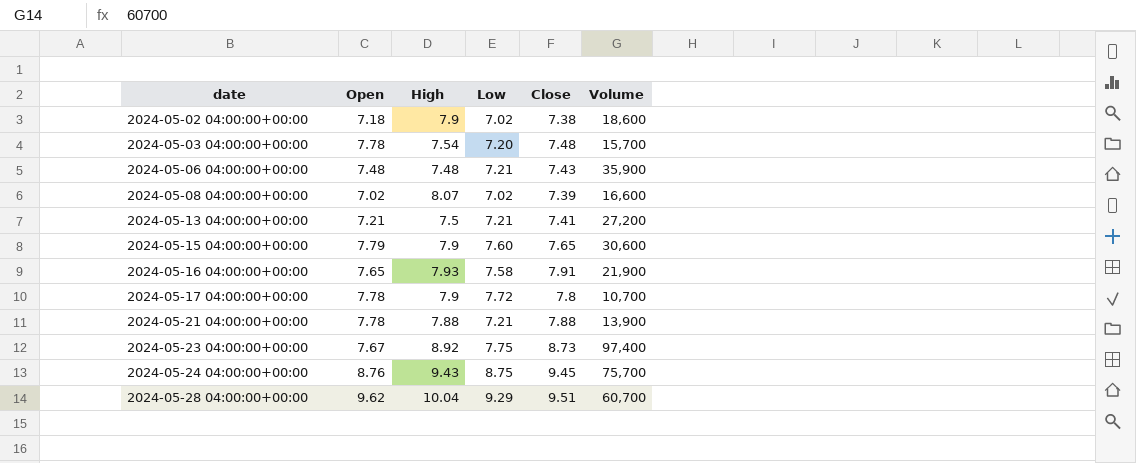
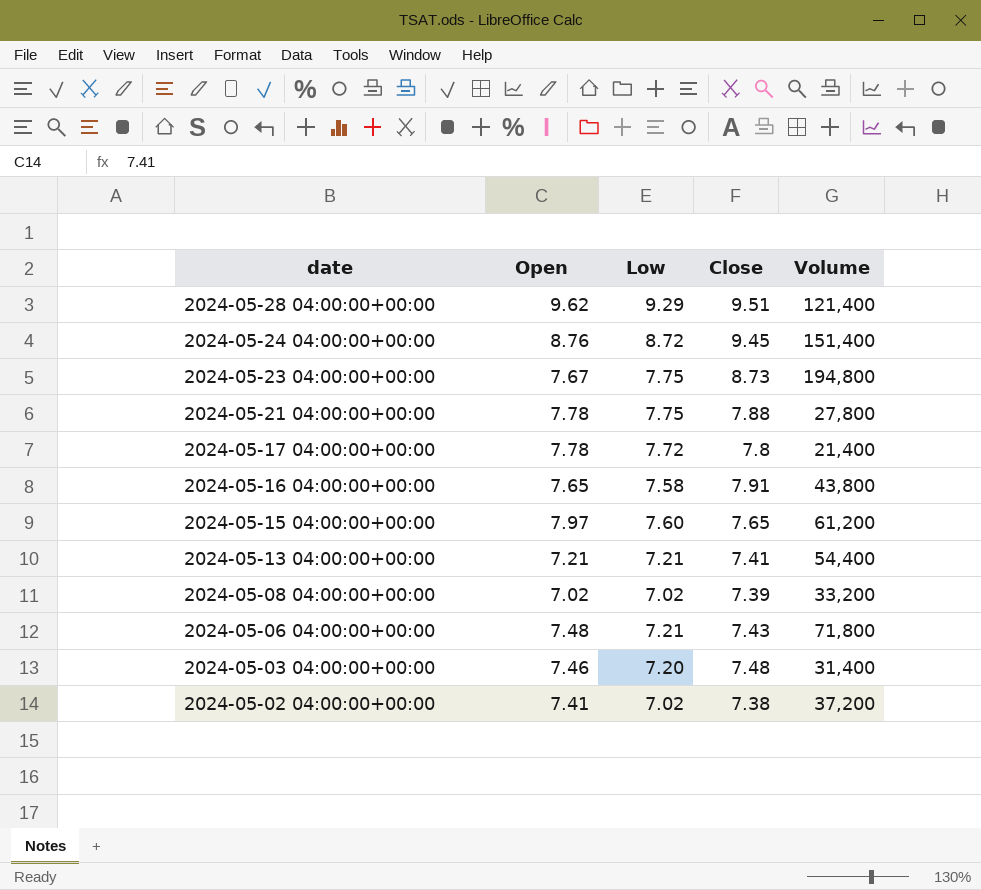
row order: date ascending -> date descending
column High | position: 3 -> none
2024-05-28 04:00:00+00:00 | Volume: 60,700 -> 121,400
2024-05-24 04:00:00+00:00 | Low: 8.75 -> 8.72
2024-05-24 04:00:00+00:00 | Volume: 75,700 -> 151,400
2024-05-23 04:00:00+00:00 | Volume: 97,400 -> 194,800
2024-05-21 04:00:00+00:00 | Low: 7.21 -> 7.75
2024-05-21 04:00:00+00:00 | Volume: 13,900 -> 27,800
2024-05-17 04:00:00+00:00 | Volume: 10,700 -> 21,400
2024-05-16 04:00:00+00:00 | Volume: 21,900 -> 43,800
2024-05-15 04:00:00+00:00 | Open: 7.79 -> 7.97
2024-05-15 04:00:00+00:00 | Volume: 30,600 -> 61,200
2024-05-13 04:00:00+00:00 | Volume: 27,200 -> 54,400
2024-05-08 04:00:00+00:00 | Volume: 16,600 -> 33,200
2024-05-06 04:00:00+00:00 | Volume: 35,900 -> 71,800
2024-05-03 04:00:00+00:00 | Open: 7.78 -> 7.46
2024-05-03 04:00:00+00:00 | Volume: 15,700 -> 31,400
2024-05-02 04:00:00+00:00 | Open: 7.18 -> 7.41
2024-05-02 04:00:00+00:00 | Volume: 18,600 -> 37,200

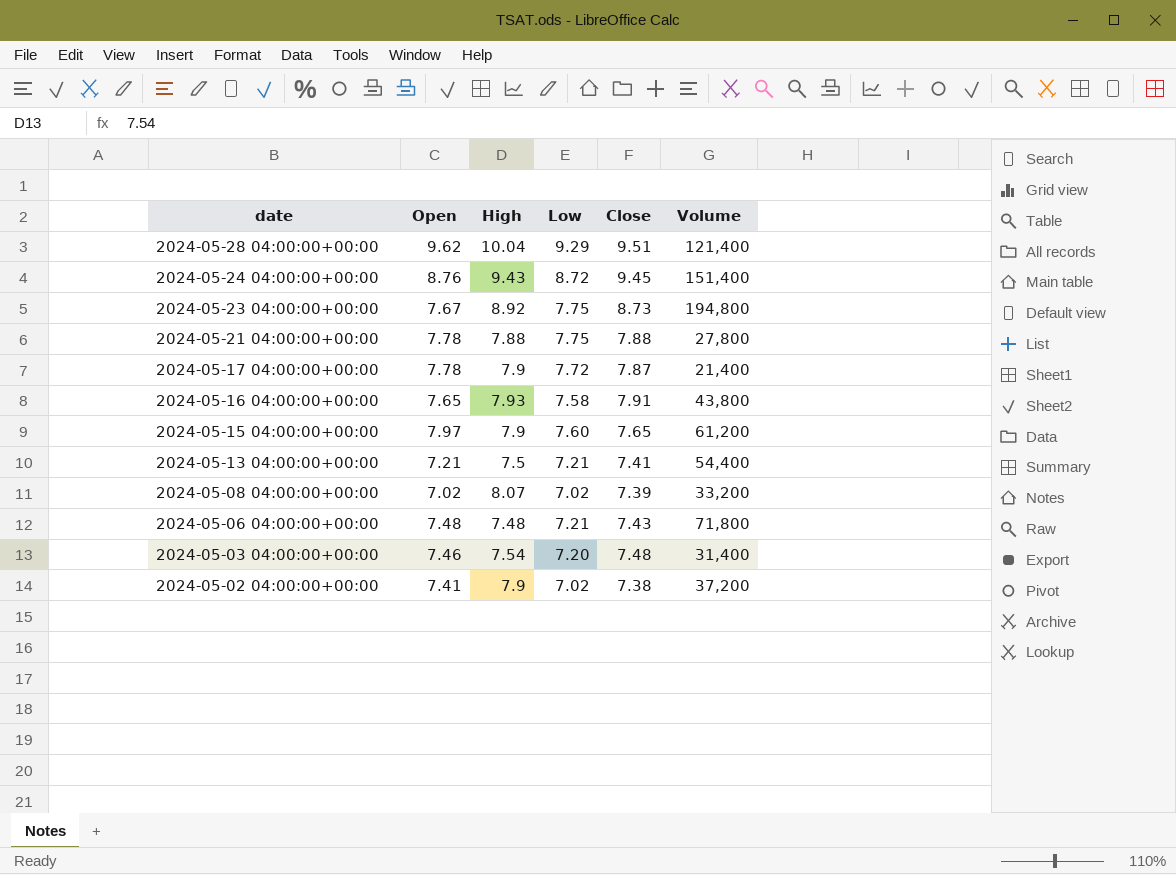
column High | position: none -> 3
2024-05-17 04:00:00+00:00 | Close: 7.8 -> 7.87

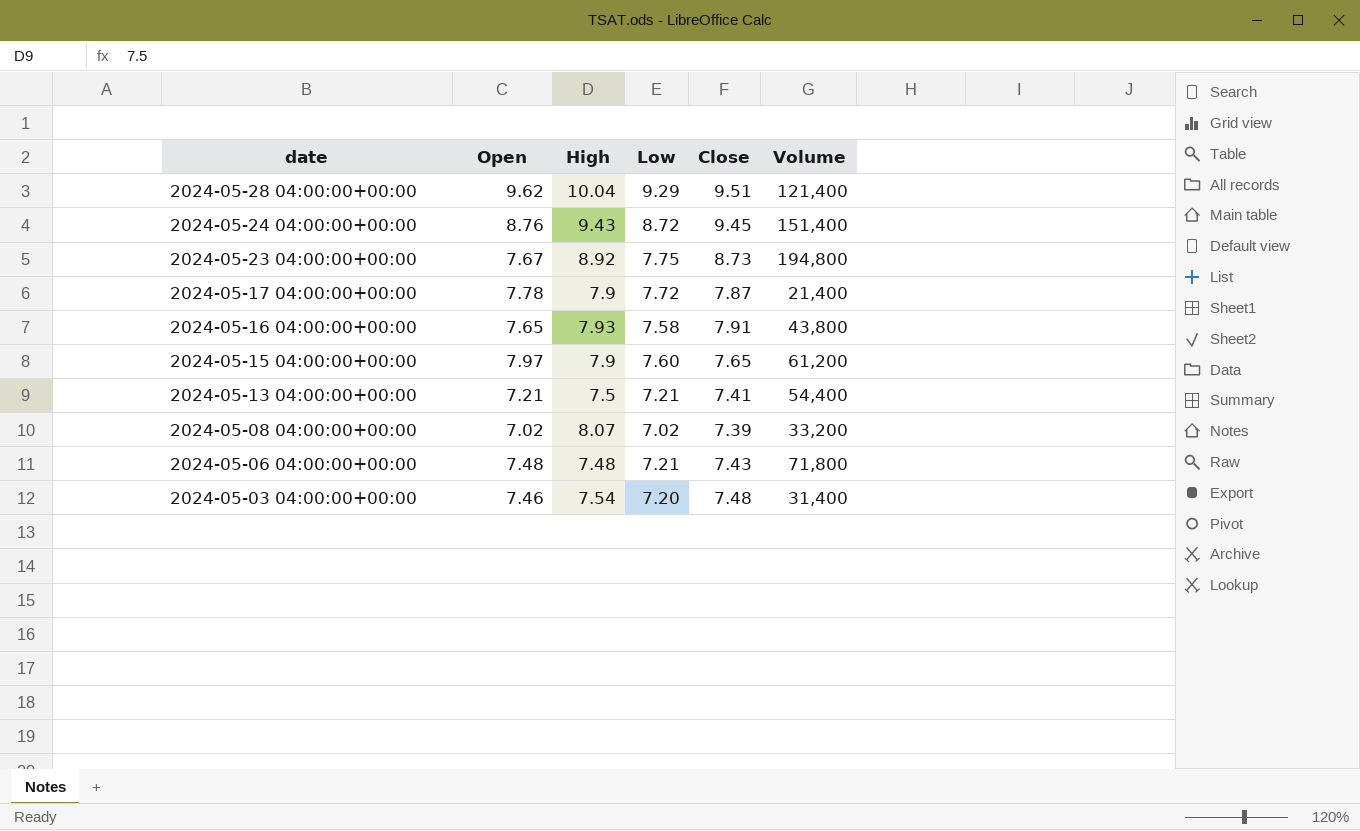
row 2024-05-21 04:00:00+00:00: 7.78 | 7.88 | 7.75 | 7.88 | 27,800 -> none
row 2024-05-02 04:00:00+00:00: 7.41 | 7.9 | 7.02 | 7.38 | 37,200 -> none

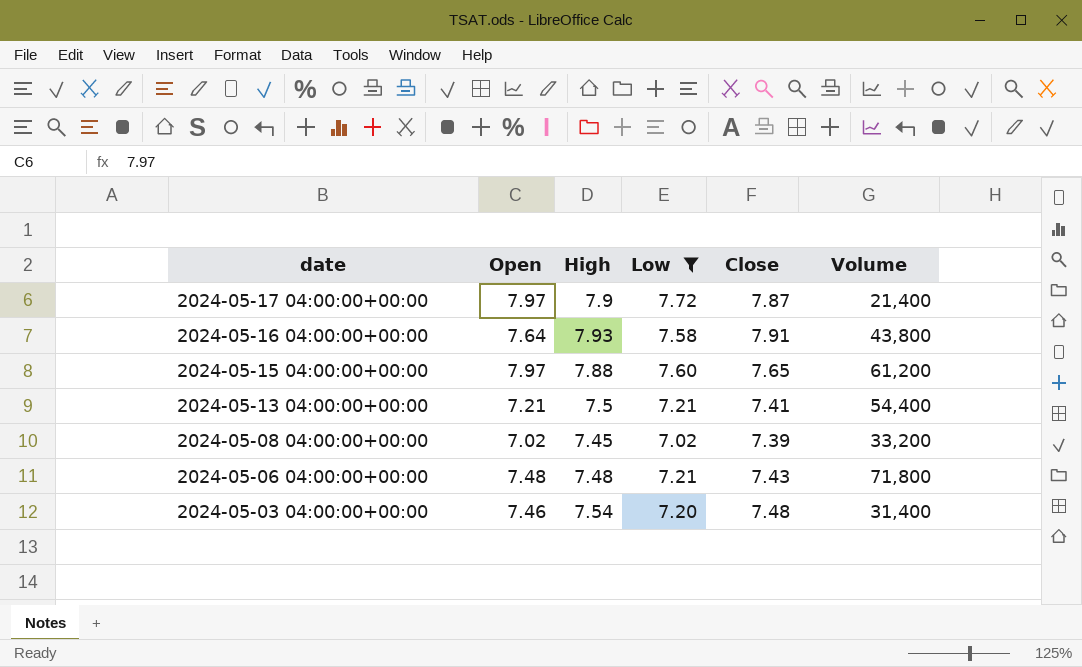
filter: none -> Low <= 7.72
2024-05-17 04:00:00+00:00 | Open: 7.78 -> 7.97
2024-05-16 04:00:00+00:00 | Open: 7.65 -> 7.64
2024-05-15 04:00:00+00:00 | High: 7.9 -> 7.88
2024-05-08 04:00:00+00:00 | High: 8.07 -> 7.45

